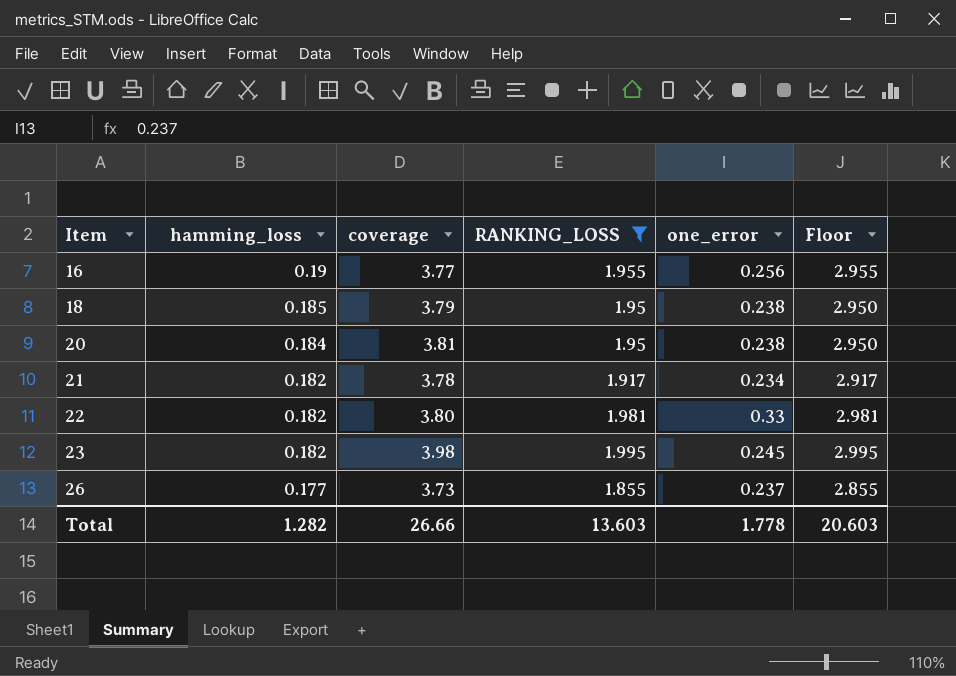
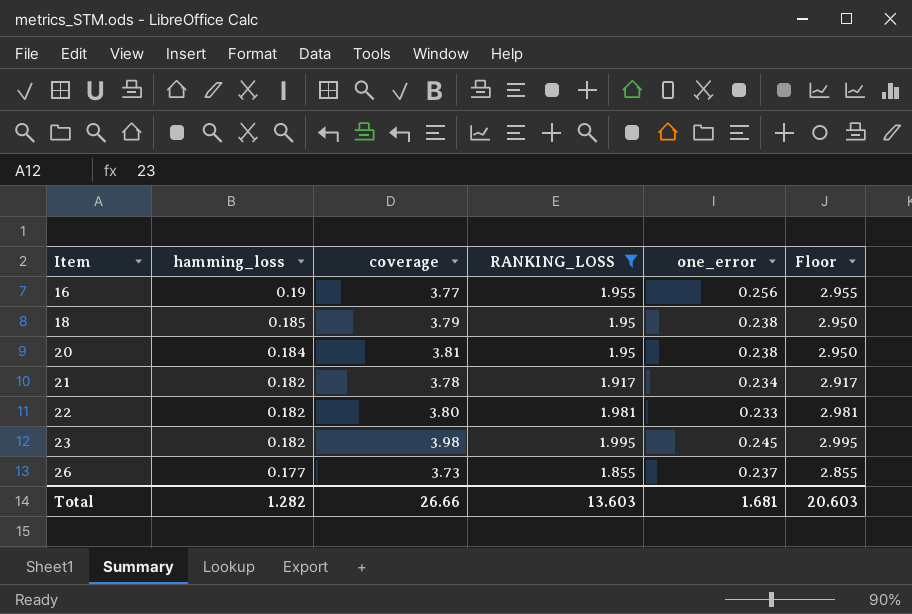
22 | one_error: 0.33 -> 0.233
Total | one_error: 1.778 -> 1.681

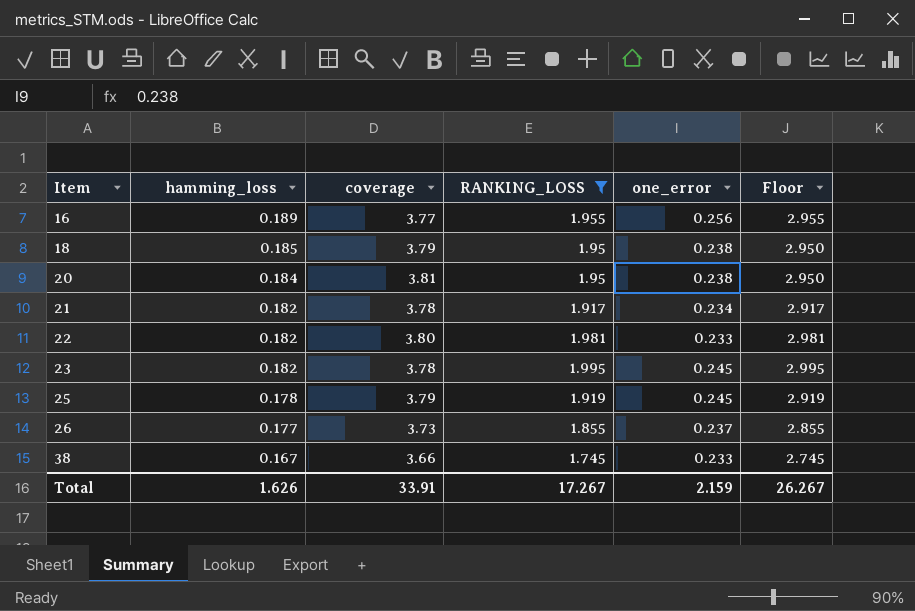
16 | hamming_loss: 0.19 -> 0.189
23 | coverage: 3.98 -> 3.78
row 25: none -> 0.178 | 3.79 | 1.919 | 0.245 | 2.919
row 38: none -> 0.167 | 3.66 | 1.745 | 0.233 | 2.745
Total | hamming_loss: 1.282 -> 1.626
Total | coverage: 26.66 -> 33.91
Total | RANKING_LOSS: 13.603 -> 17.267
Total | one_error: 1.681 -> 2.159
Total | Floor: 20.603 -> 26.267

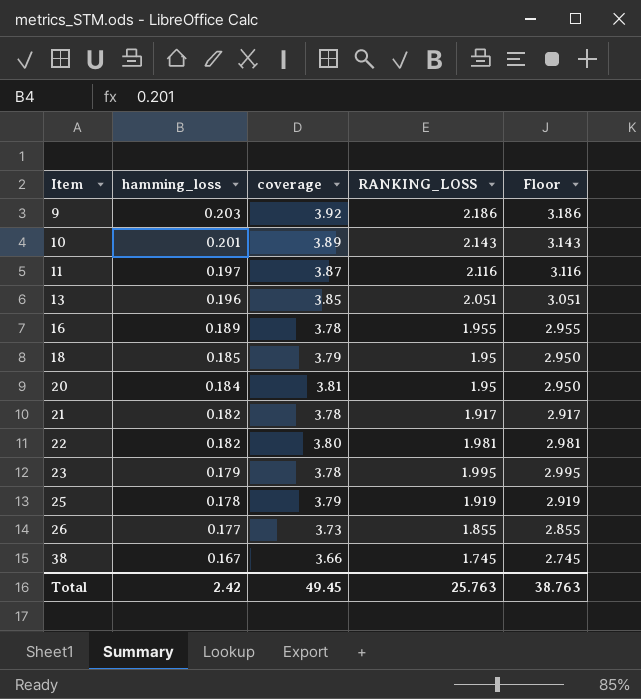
filter: RANKING_LOSS <= 1.995 -> none
column one_error | position: 5 -> none
16 | coverage: 3.77 -> 3.78
23 | hamming_loss: 0.182 -> 0.179
Total | hamming_loss: 1.626 -> 2.42
Total | coverage: 33.91 -> 49.45
Total | RANKING_LOSS: 17.267 -> 25.763
Total | Floor: 26.267 -> 38.763

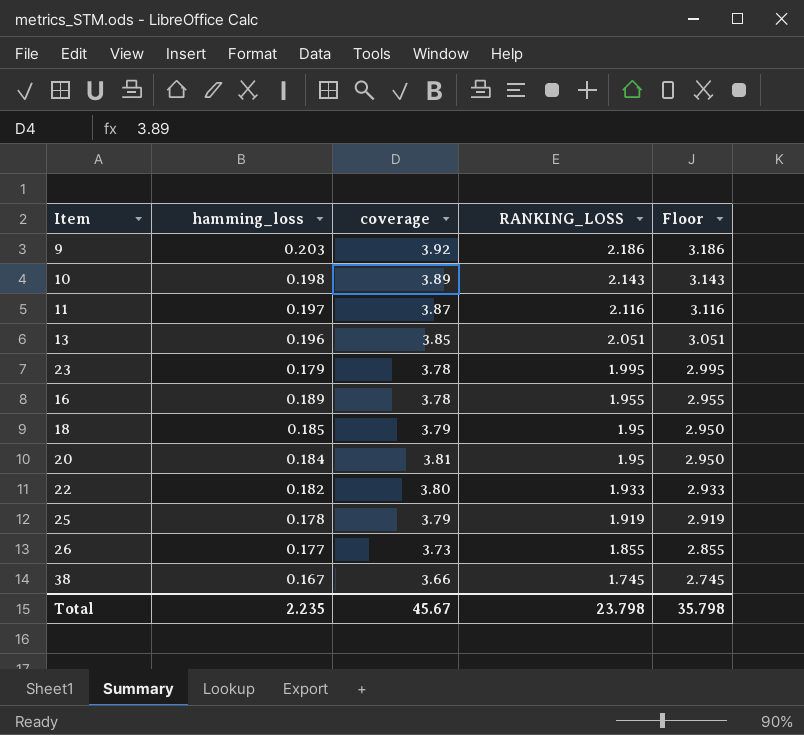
row order: Item ascending -> RANKING_LOSS descending
row 21: 0.182 | 3.78 | 1.917 | 2.917 -> none
10 | hamming_loss: 0.201 -> 0.198
22 | RANKING_LOSS: 1.981 -> 1.933
22 | Floor: 2.981 -> 2.933
Total | hamming_loss: 2.42 -> 2.235
Total | coverage: 49.45 -> 45.67
Total | RANKING_LOSS: 25.763 -> 23.798
Total | Floor: 38.763 -> 35.798

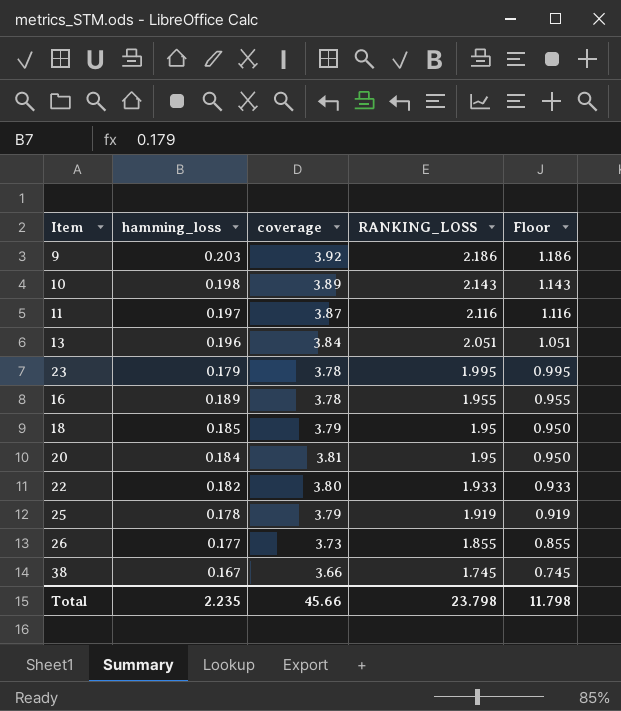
column Floor | formula: [RANKING_LOSS] + 1 -> [RANKING_LOSS] - 1
13 | coverage: 3.85 -> 3.84
Total | coverage: 45.67 -> 45.66
Total | Floor: 35.798 -> 11.798

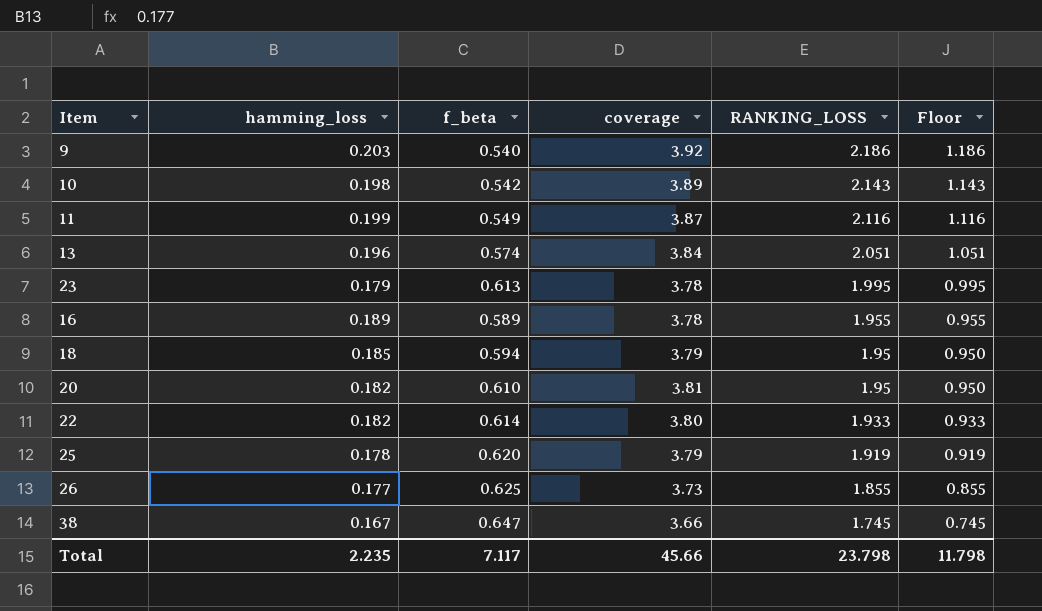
column f_beta | position: none -> 3
11 | hamming_loss: 0.197 -> 0.199
20 | hamming_loss: 0.184 -> 0.182

